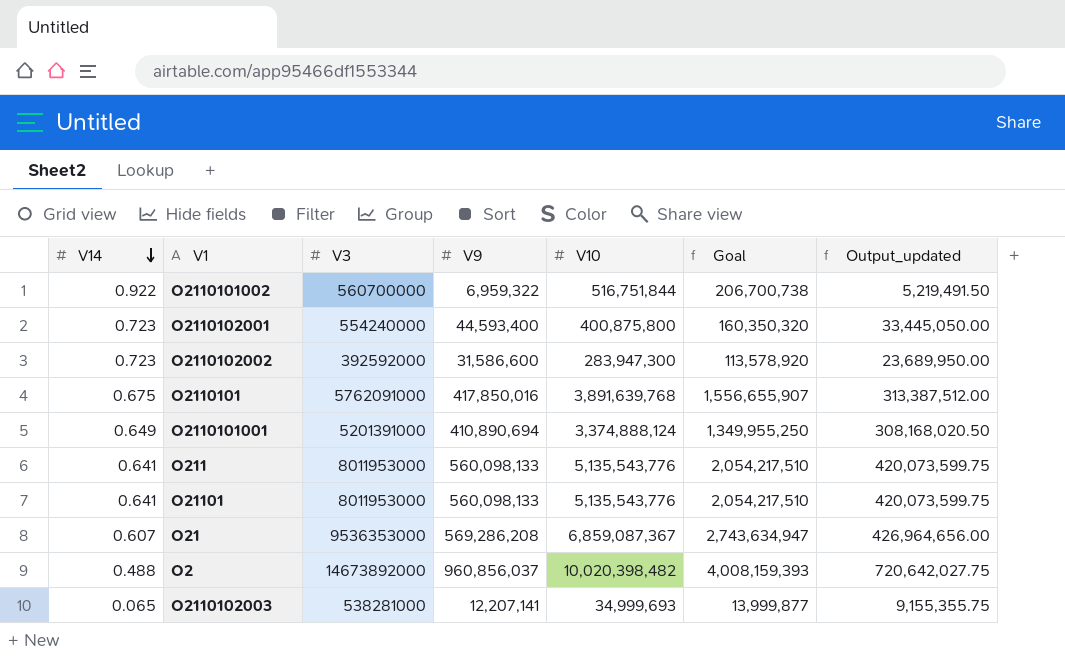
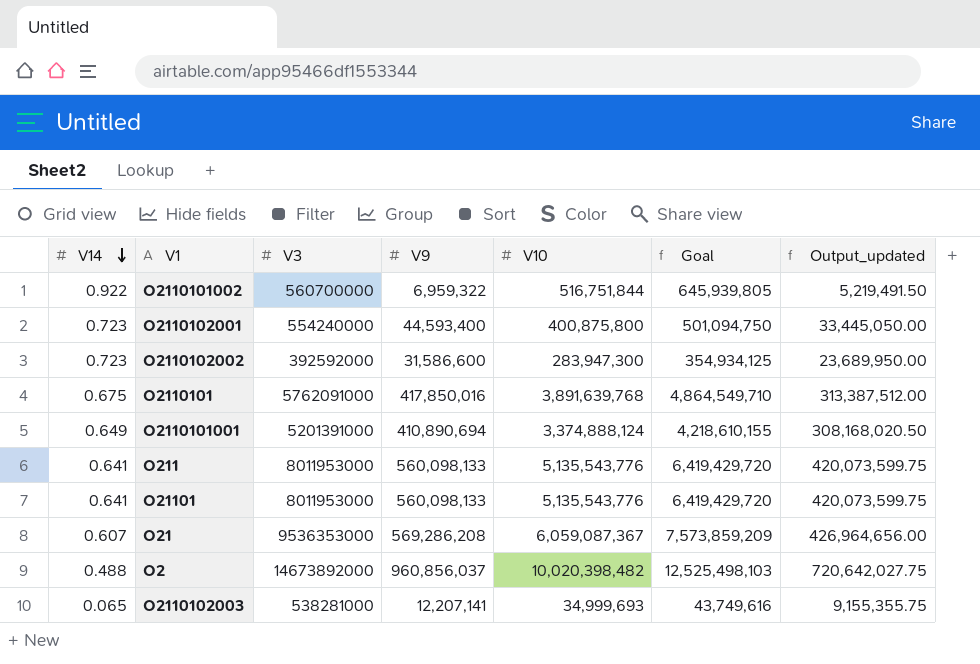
column Goal | formula: [V10] * 0.4 -> [V10] * 1.25
O21 | V10: 6,859,087,367 -> 6,059,087,367

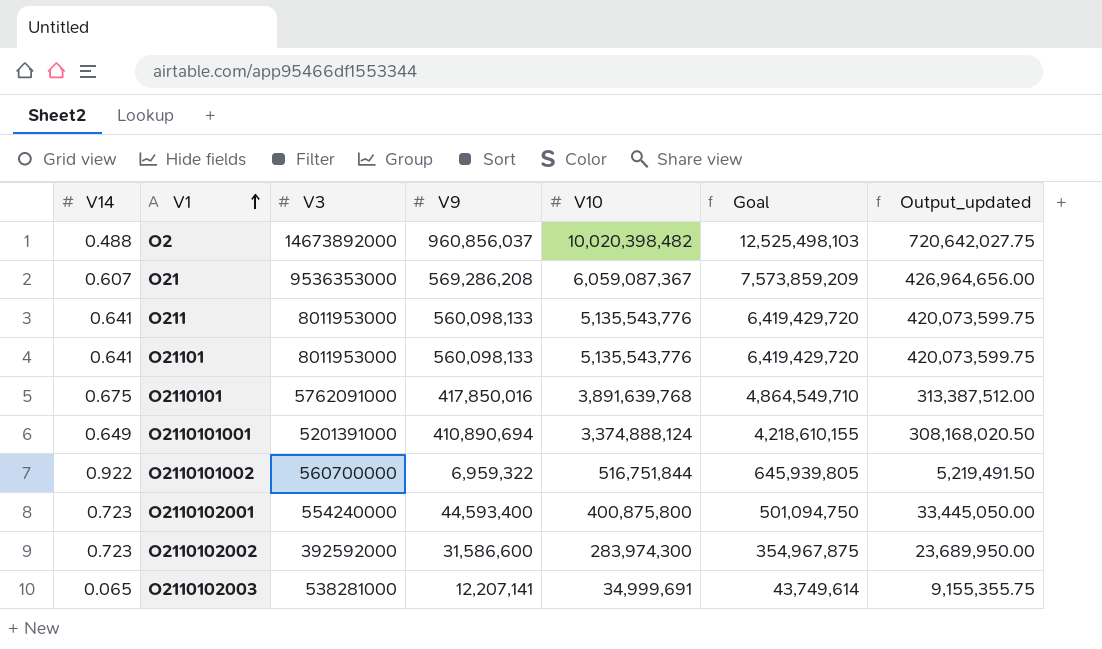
row order: V14 descending -> V1 ascending
O2110102002 | V10: 283,947,300 -> 283,974,300
O2110102002 | Goal: 354,934,125 -> 354,967,875
O2110102003 | V10: 34,999,693 -> 34,999,691
O2110102003 | Goal: 43,749,616 -> 43,749,614

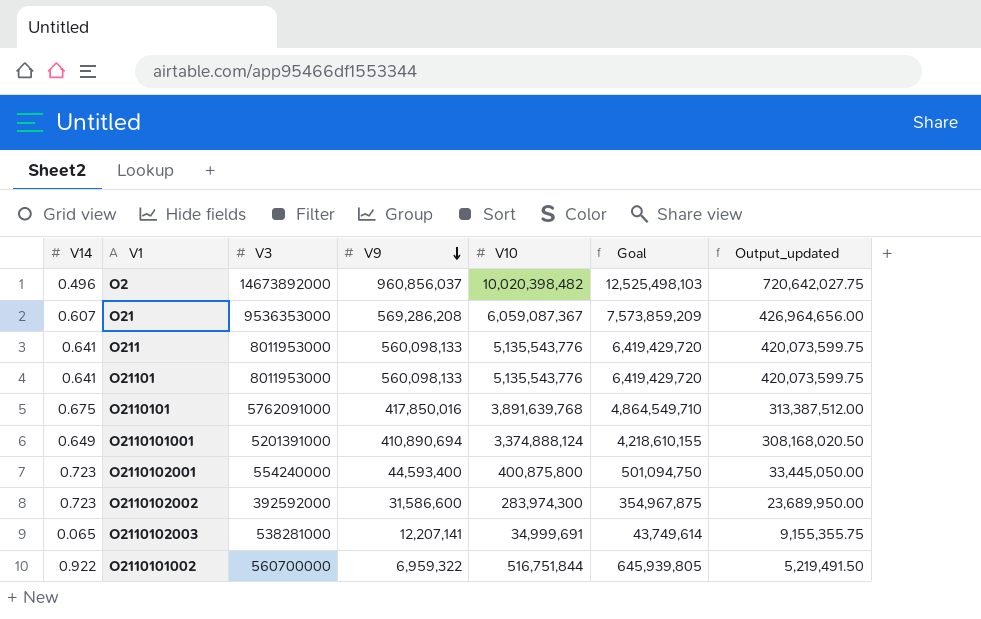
row order: V1 ascending -> V9 descending
O2 | V14: 0.488 -> 0.496

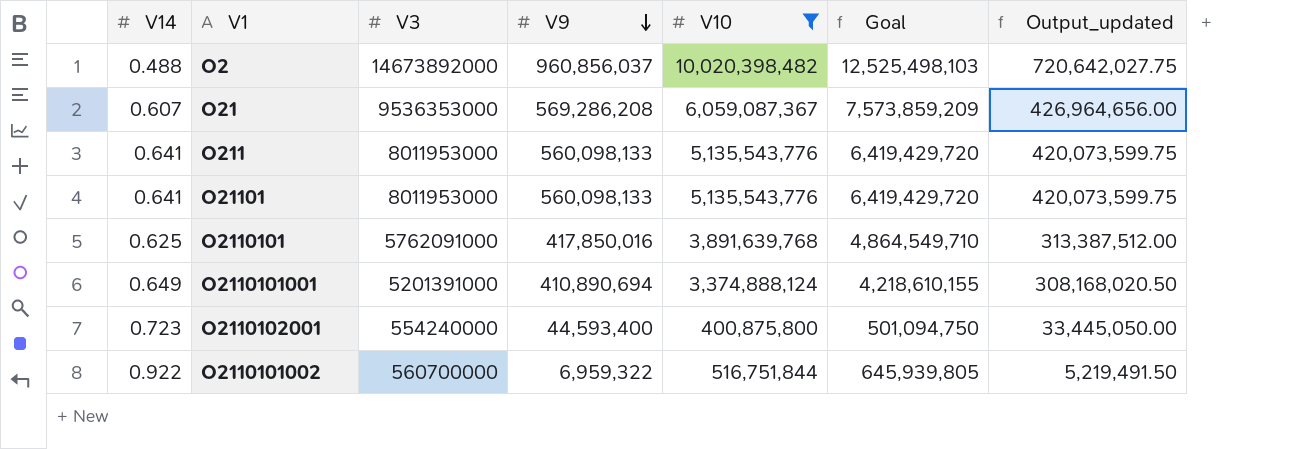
filter: none -> V10 >= 400,875,800
O2 | V14: 0.496 -> 0.488
O2110101 | V14: 0.675 -> 0.625

